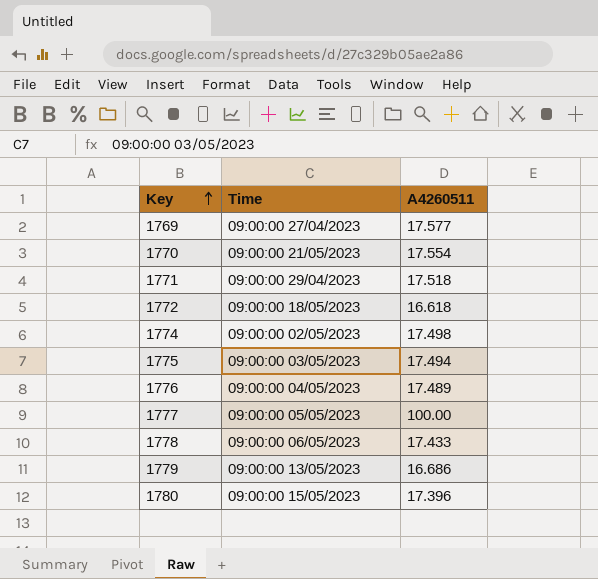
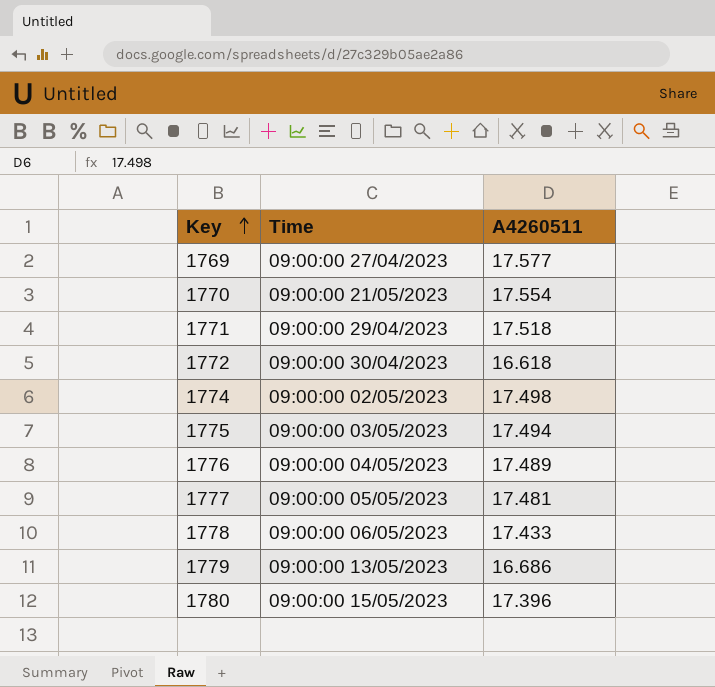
1772 | Time: 09:00:00 18/05/2023 -> 09:00:00 30/04/2023
1777 | A4260511: 100.00 -> 17.481

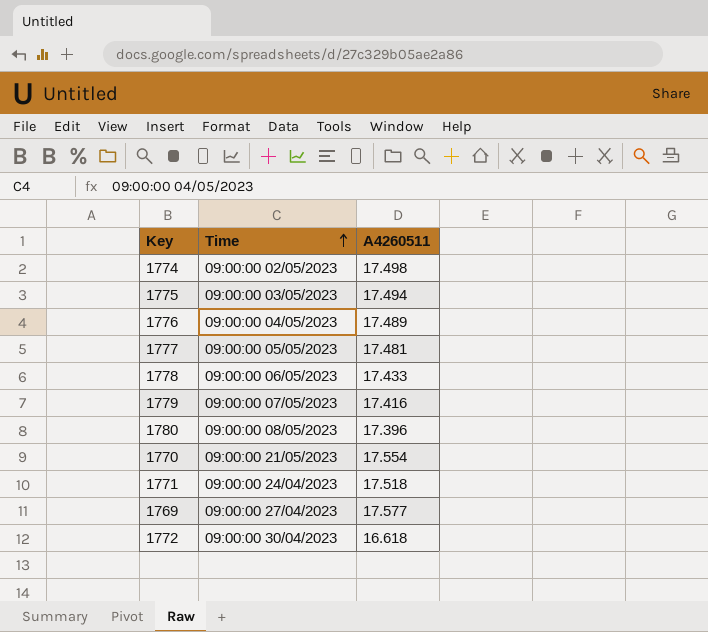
row order: Key ascending -> Time ascending
1779 | Time: 09:00:00 13/05/2023 -> 09:00:00 07/05/2023
1779 | A4260511: 16.686 -> 17.416
1780 | Time: 09:00:00 15/05/2023 -> 09:00:00 08/05/2023
1771 | Time: 09:00:00 29/04/2023 -> 09:00:00 24/04/2023

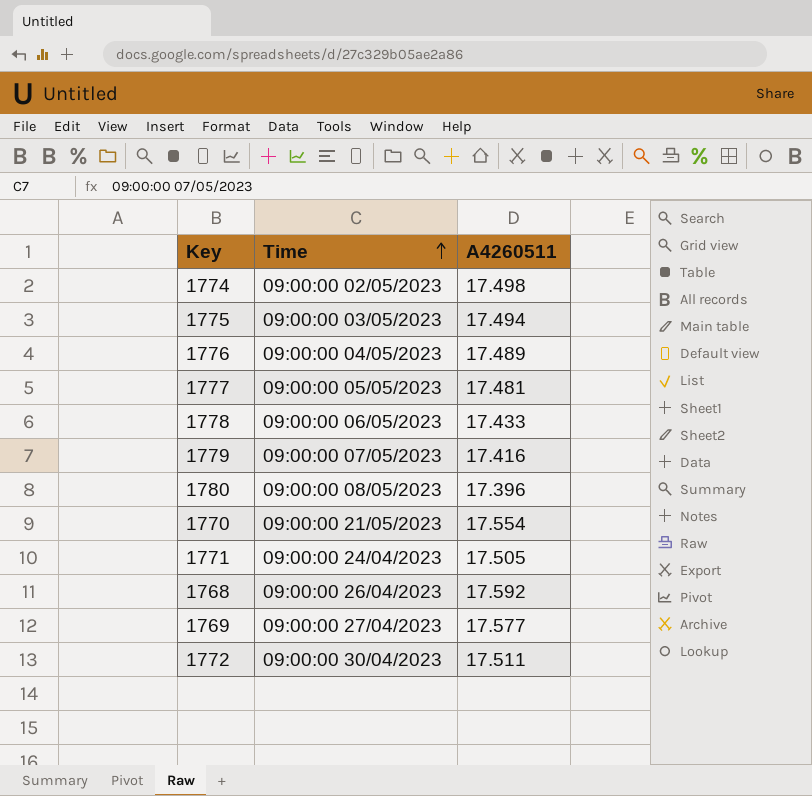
1771 | A4260511: 17.518 -> 17.505
row 1768: none -> 09:00:00 26/04/2023 | 17.592
1772 | A4260511: 16.618 -> 17.511

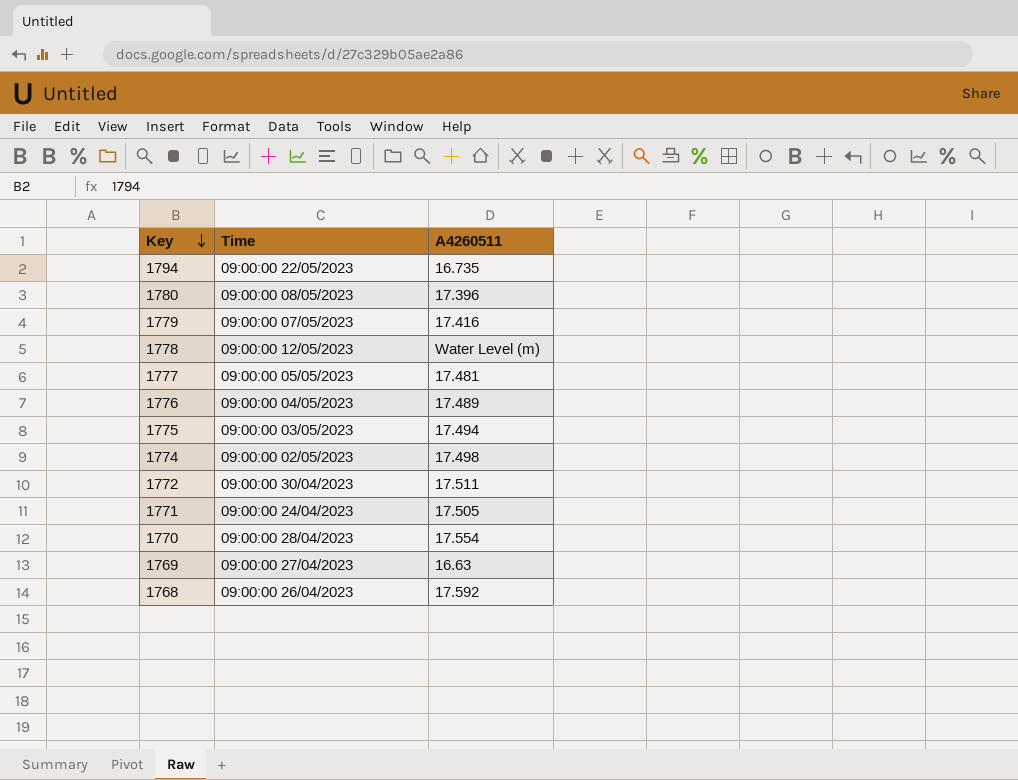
row order: Time ascending -> Key descending
row 1794: none -> 09:00:00 22/05/2023 | 16.735
1778 | Time: 09:00:00 06/05/2023 -> 09:00:00 12/05/2023
1778 | A4260511: 17.433 -> Water Level (m)
1770 | Time: 09:00:00 21/05/2023 -> 09:00:00 28/04/2023
1769 | A4260511: 17.577 -> 16.63

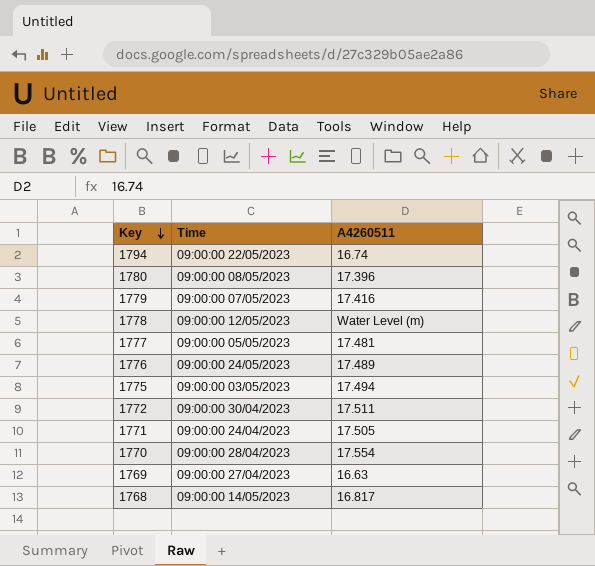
row 1774: 09:00:00 02/05/2023 | 17.498 -> none
1794 | A4260511: 16.735 -> 16.74
1776 | Time: 09:00:00 04/05/2023 -> 09:00:00 24/05/2023
1768 | Time: 09:00:00 26/04/2023 -> 09:00:00 14/05/2023
1768 | A4260511: 17.592 -> 16.817

